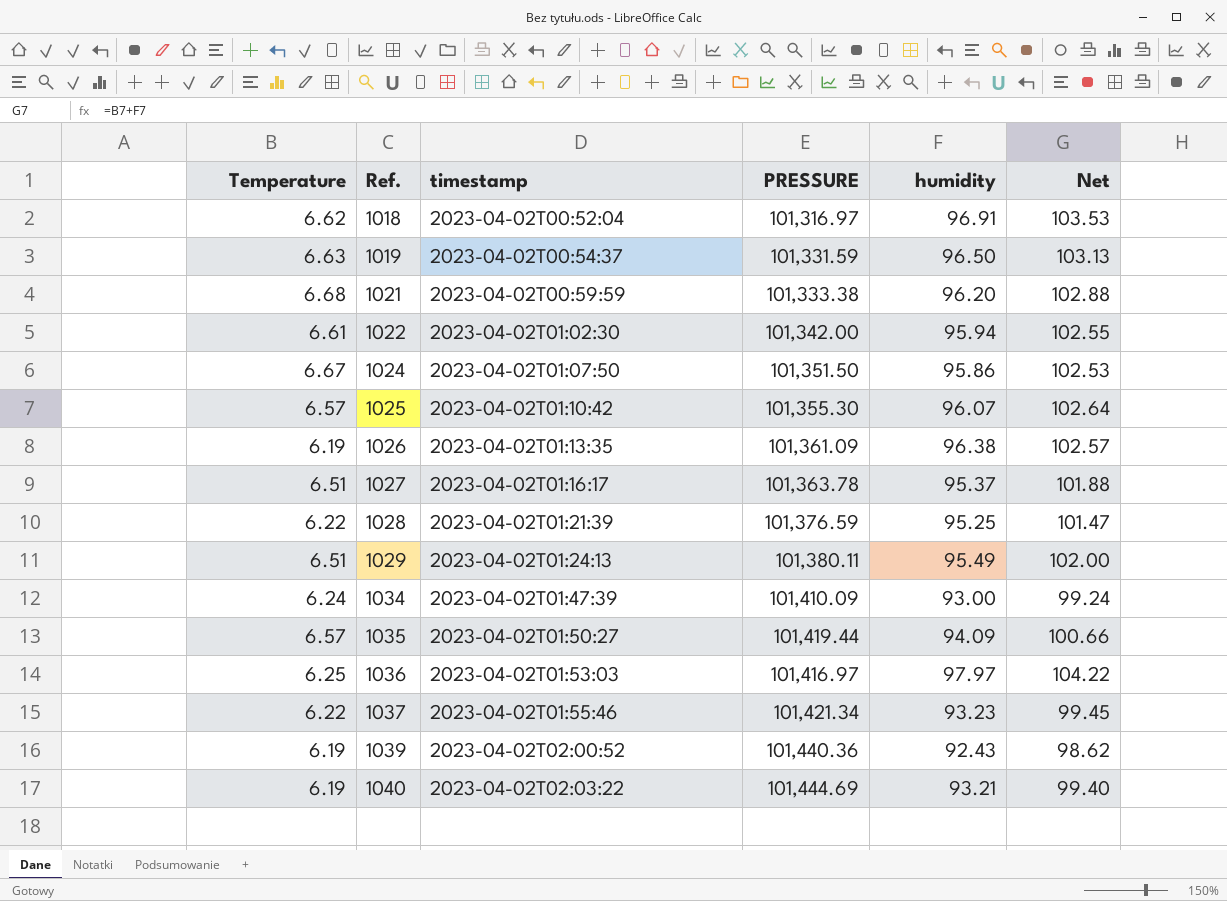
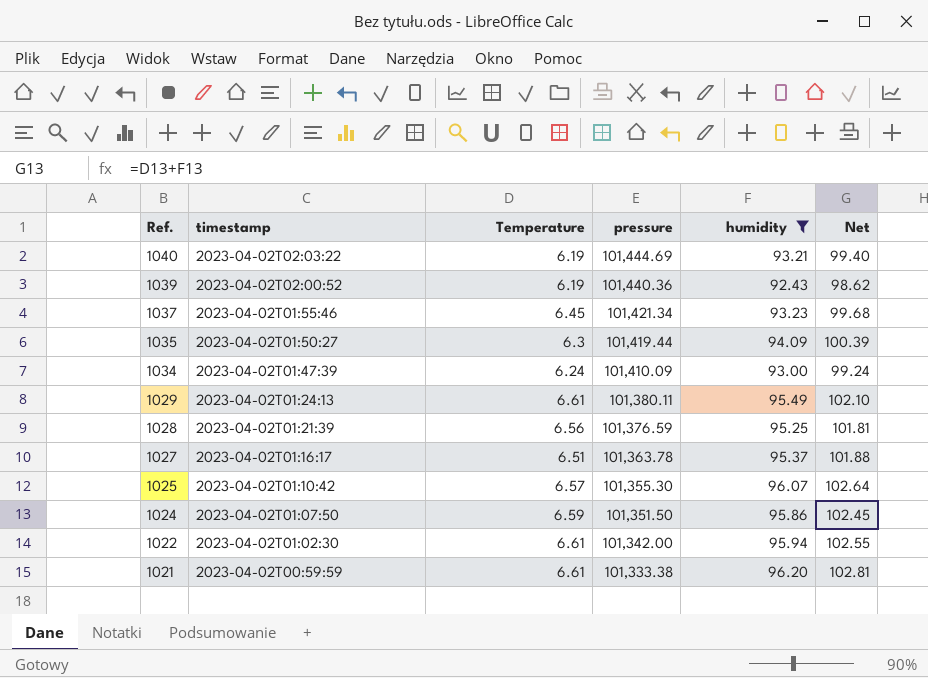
filter: none -> humidity <= 96.20
row order: Ref. ascending -> Ref. descending
column Temperature | position: 1 -> 3
column name: PRESSURE -> pressure
1037 | Temperature: 6.22 -> 6.45
1037 | Net: 99.45 -> 99.68
1035 | Temperature: 6.57 -> 6.3
1035 | Net: 100.66 -> 100.39
1029 | Temperature: 6.51 -> 6.61
1029 | Net: 102.00 -> 102.10
1028 | Temperature: 6.22 -> 6.56
1028 | Net: 101.47 -> 101.81
1024 | Temperature: 6.67 -> 6.59
1024 | Net: 102.53 -> 102.45
1021 | Temperature: 6.68 -> 6.61
1021 | Net: 102.88 -> 102.81

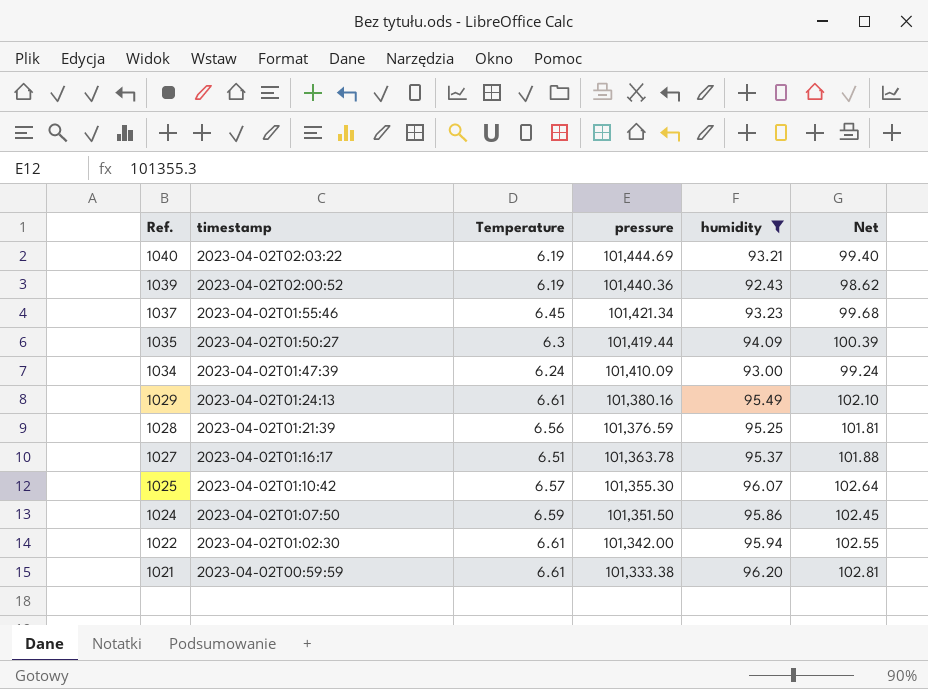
1029 | pressure: 101,380.11 -> 101,380.16

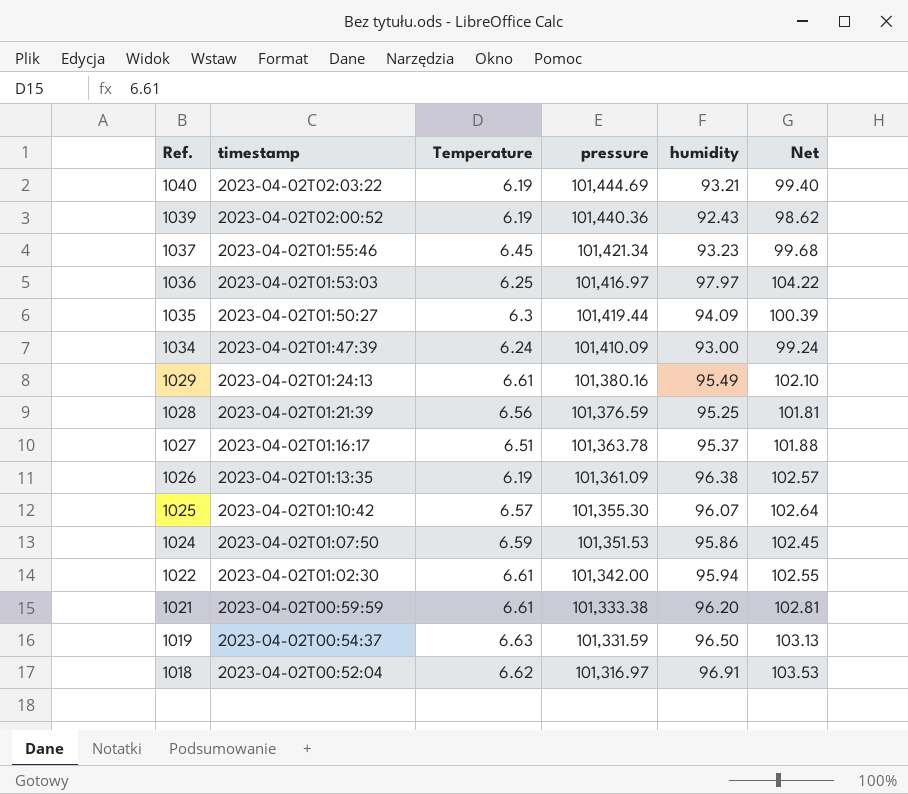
filter: humidity <= 96.20 -> none
1024 | pressure: 101,351.50 -> 101,351.53

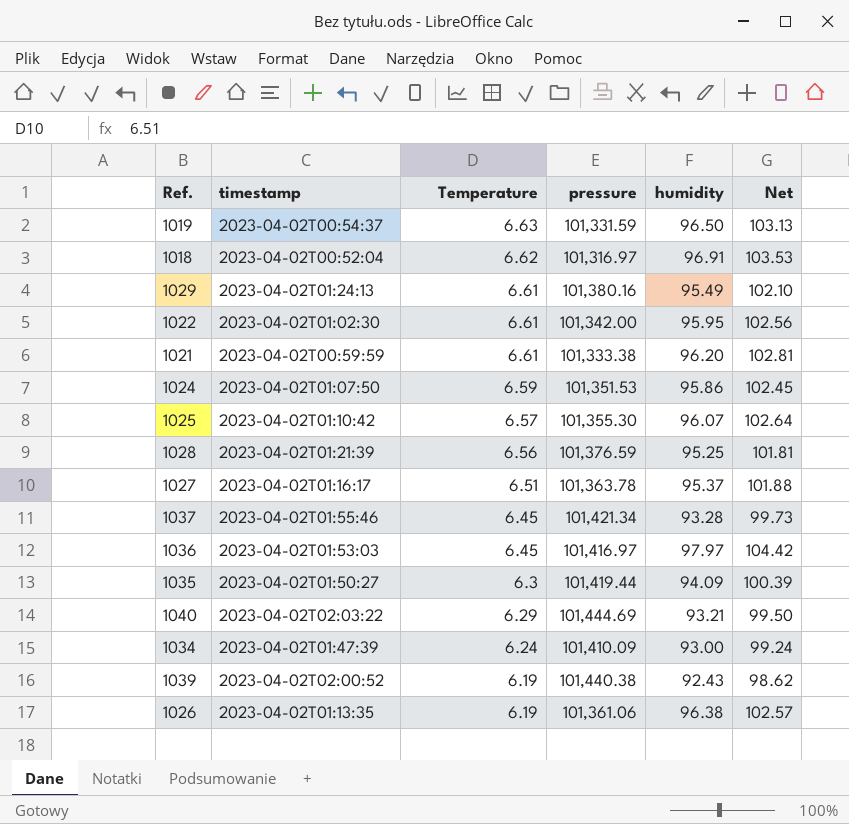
row order: Ref. descending -> Temperature descending
1022 | humidity: 95.94 -> 95.95
1022 | Net: 102.55 -> 102.56
1037 | humidity: 93.23 -> 93.28
1037 | Net: 99.68 -> 99.73
1036 | Temperature: 6.25 -> 6.45
1036 | Net: 104.22 -> 104.42
1040 | Temperature: 6.19 -> 6.29
1040 | Net: 99.40 -> 99.50
1039 | pressure: 101,440.36 -> 101,440.38
1026 | pressure: 101,361.09 -> 101,361.06

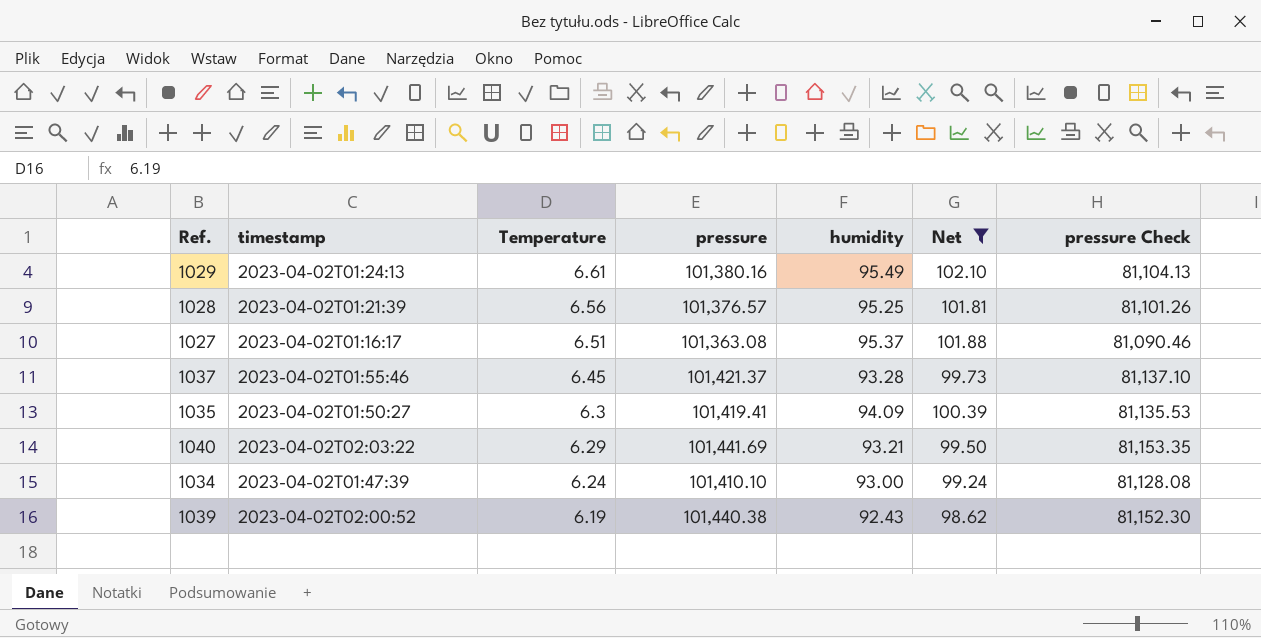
filter: none -> Net <= 102.10
column pressure Check | formula: none -> [pressure] * 0.8
1028 | pressure: 101,376.59 -> 101,376.57
1027 | pressure: 101,363.78 -> 101,363.08
1037 | pressure: 101,421.34 -> 101,421.37
1035 | pressure: 101,419.44 -> 101,419.41
1040 | pressure: 101,444.69 -> 101,441.69
1034 | pressure: 101,410.09 -> 101,410.10

